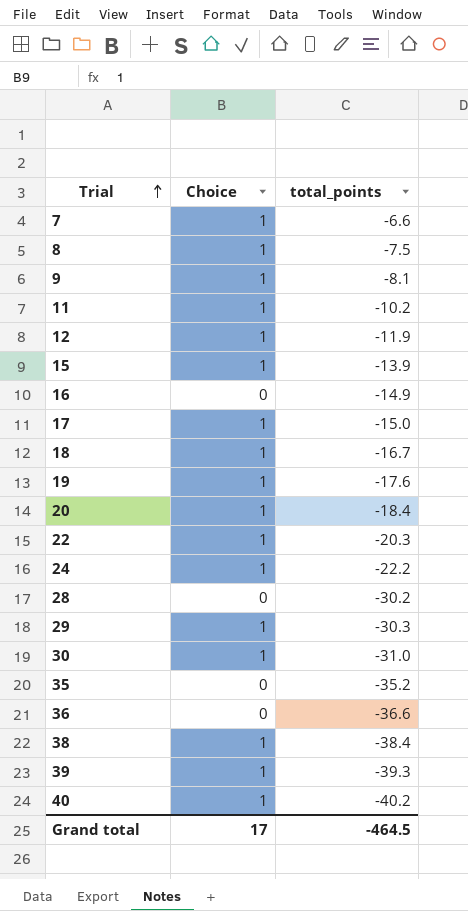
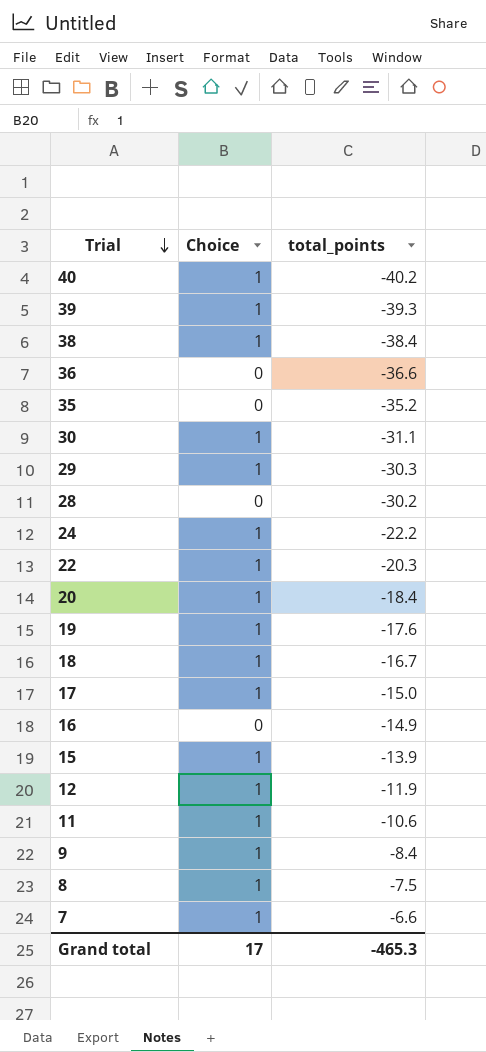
row order: Trial ascending -> Trial descending
30 | total_points: -31.0 -> -31.1
11 | total_points: -10.2 -> -10.6
9 | total_points: -8.1 -> -8.4
Grand total | total_points: -464.5 -> -465.3

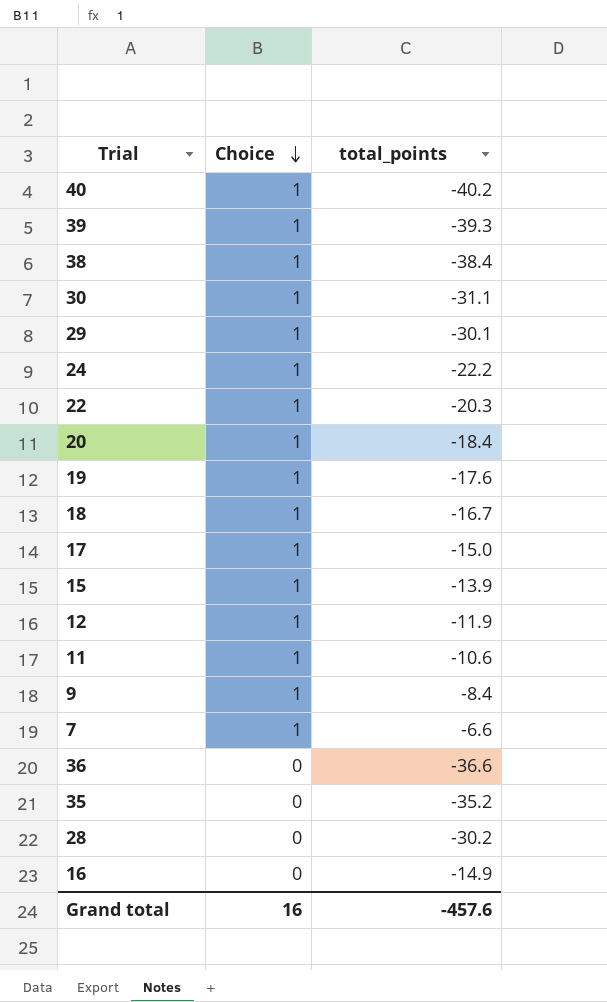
row order: Trial descending -> Choice descending
row 8: 1 | -7.5 -> none
29 | total_points: -30.3 -> -30.1
Grand total | Choice: 17 -> 16
Grand total | total_points: -465.3 -> -457.6

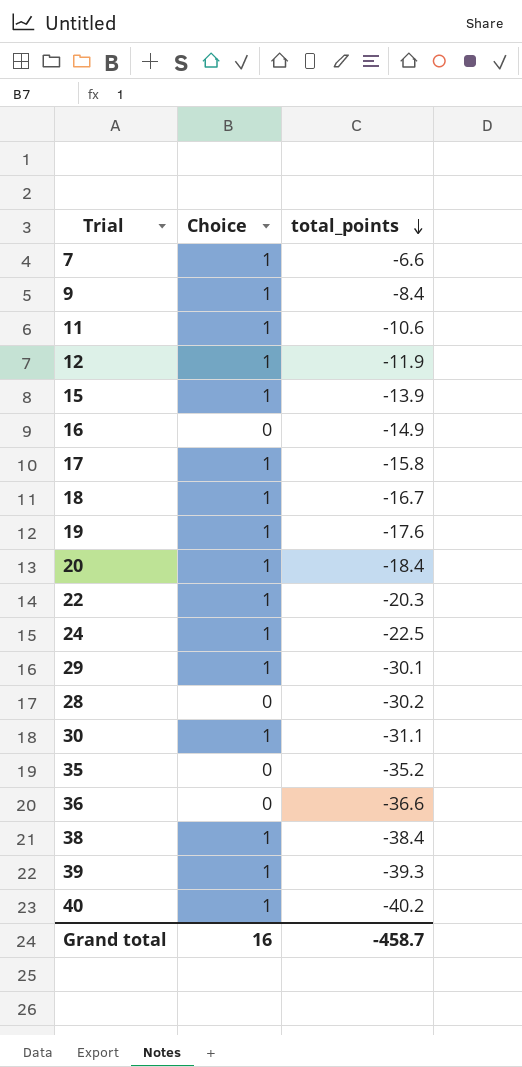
row order: Choice descending -> total_points descending
17 | total_points: -15.0 -> -15.8
24 | total_points: -22.2 -> -22.5
Grand total | total_points: -457.6 -> -458.7

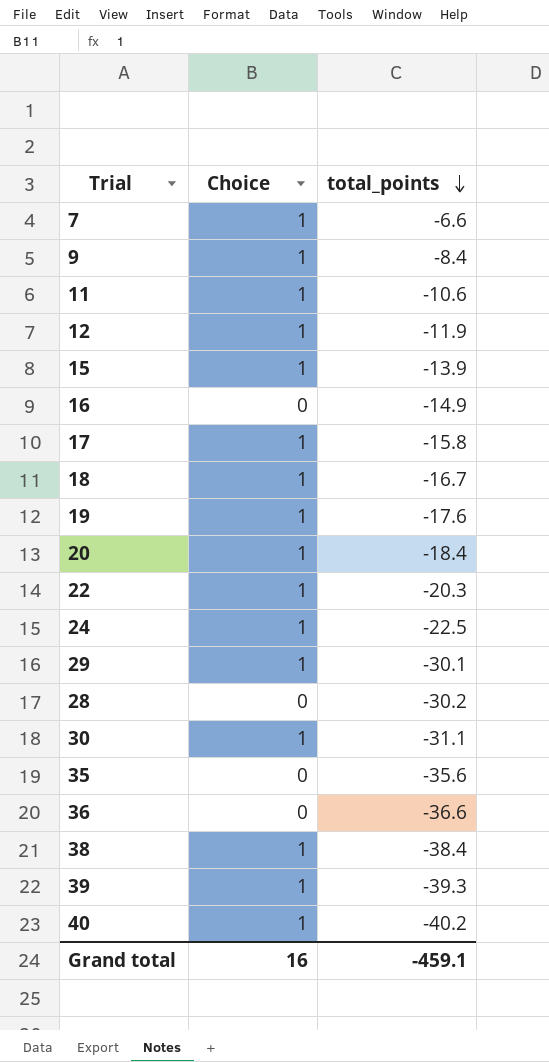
35 | total_points: -35.2 -> -35.6
Grand total | total_points: -458.7 -> -459.1

